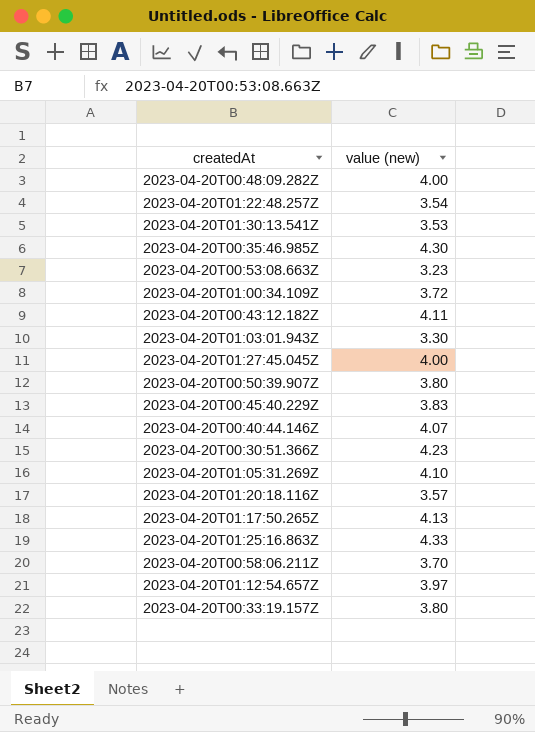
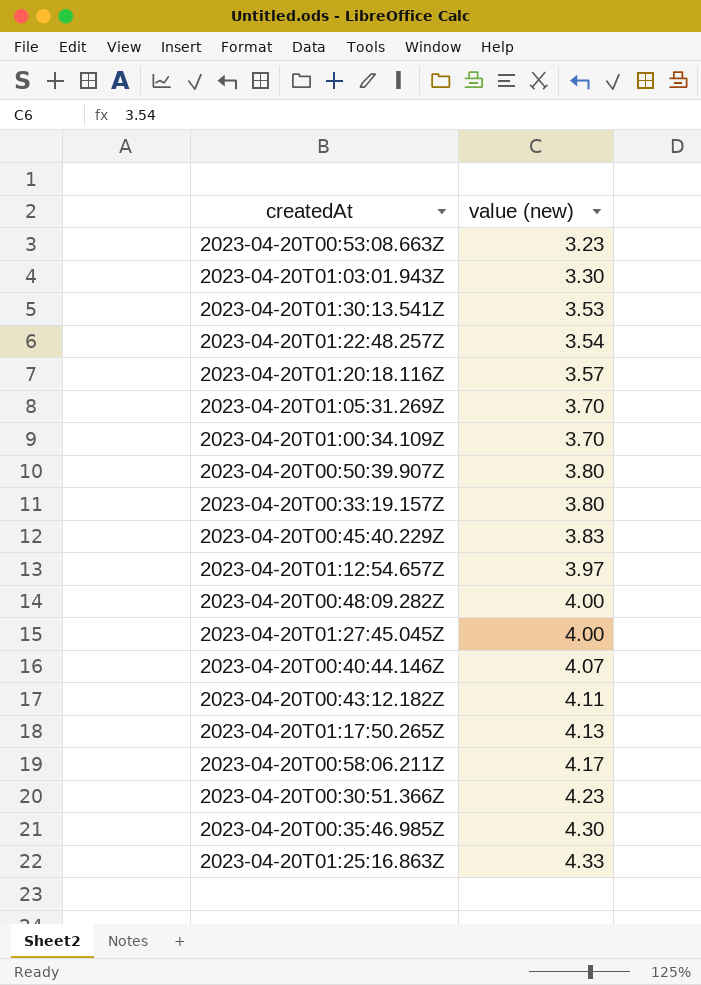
row order: none -> value (new) ascending
2023-04-20T01:05:31.269Z | value (new): 4.10 -> 3.70
2023-04-20T01:00:34.109Z | value (new): 3.72 -> 3.70
2023-04-20T00:58:06.211Z | value (new): 3.70 -> 4.17

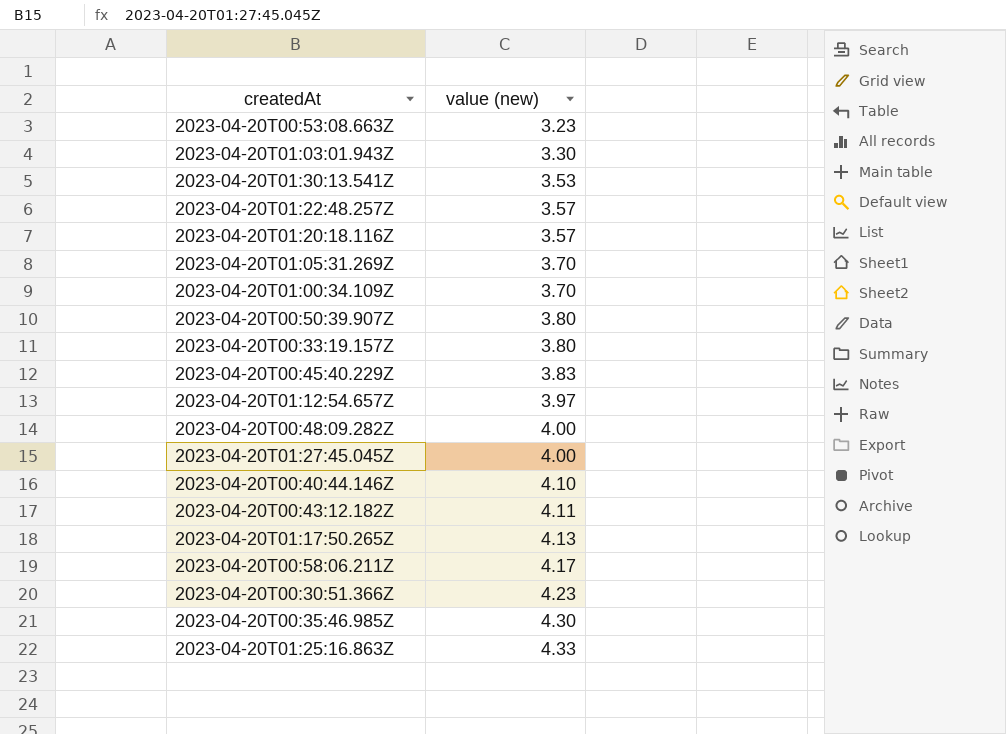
2023-04-20T01:22:48.257Z | value (new): 3.54 -> 3.57
2023-04-20T00:40:44.146Z | value (new): 4.07 -> 4.10

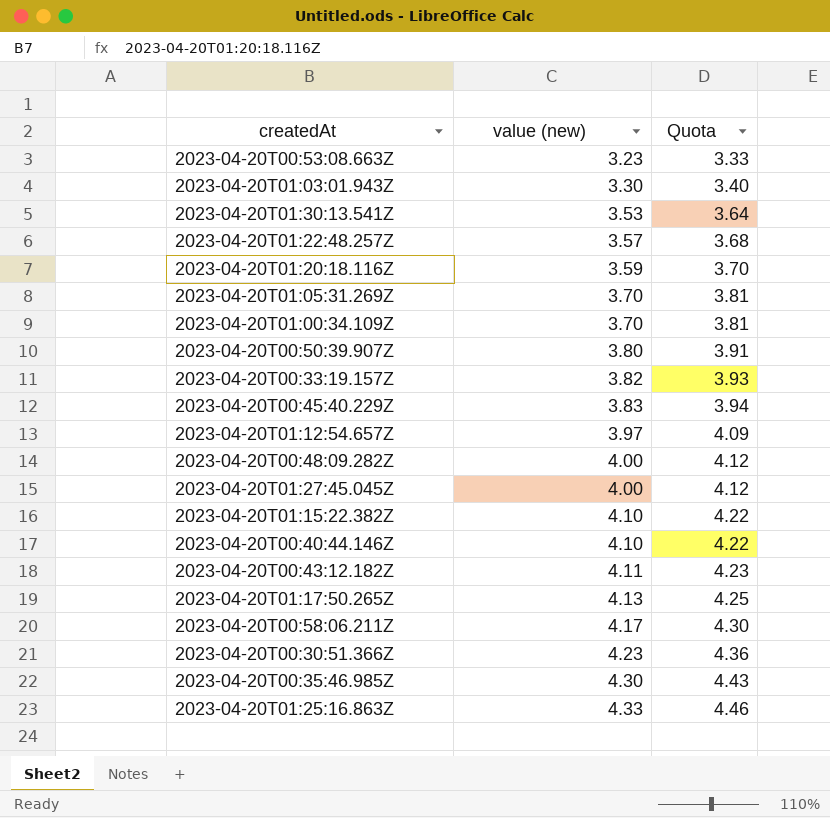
column Quota | formula: none -> [value (new)] * 1.03
2023-04-20T01:20:18.116Z | value (new): 3.57 -> 3.59
2023-04-20T00:33:19.157Z | value (new): 3.80 -> 3.82
row 2023-04-20T01:15:22.382Z: none -> 4.10 | 4.22

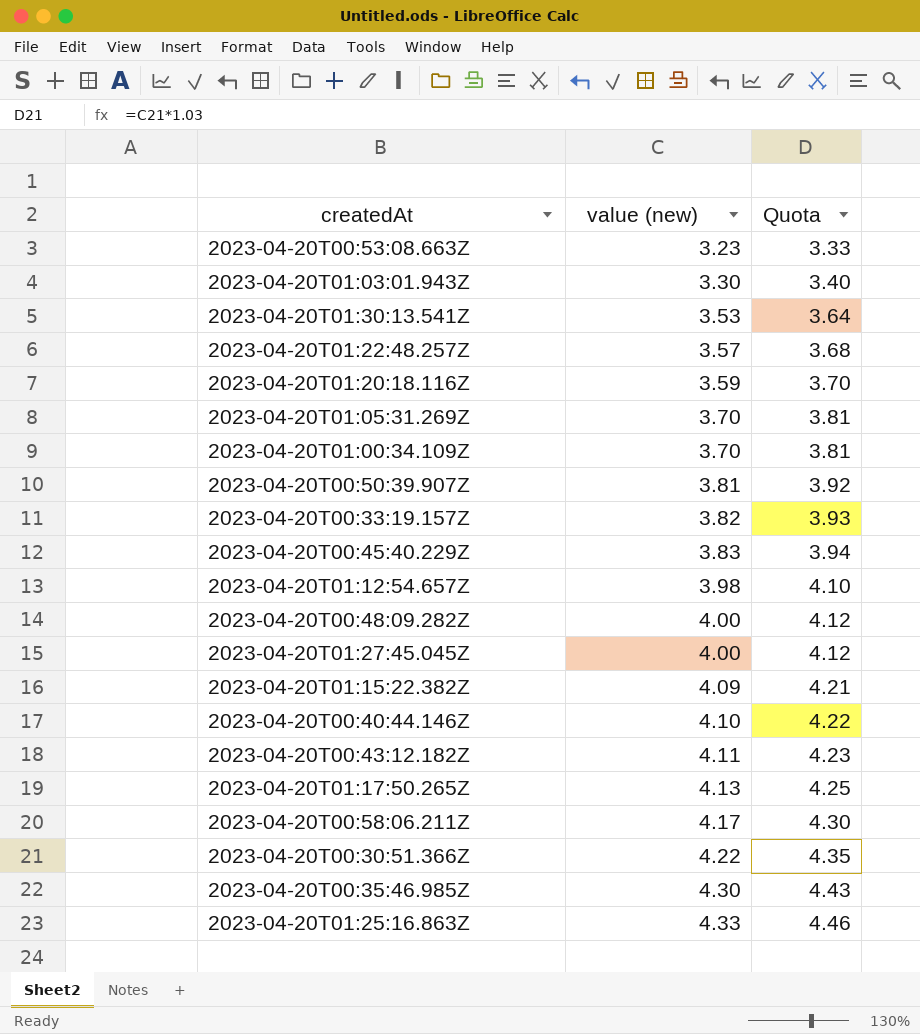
2023-04-20T00:50:39.907Z | value (new): 3.80 -> 3.81
2023-04-20T00:50:39.907Z | Quota: 3.91 -> 3.92
2023-04-20T01:12:54.657Z | value (new): 3.97 -> 3.98
2023-04-20T01:12:54.657Z | Quota: 4.09 -> 4.10
2023-04-20T01:15:22.382Z | value (new): 4.10 -> 4.09
2023-04-20T01:15:22.382Z | Quota: 4.22 -> 4.21
2023-04-20T00:30:51.366Z | value (new): 4.23 -> 4.22
2023-04-20T00:30:51.366Z | Quota: 4.36 -> 4.35

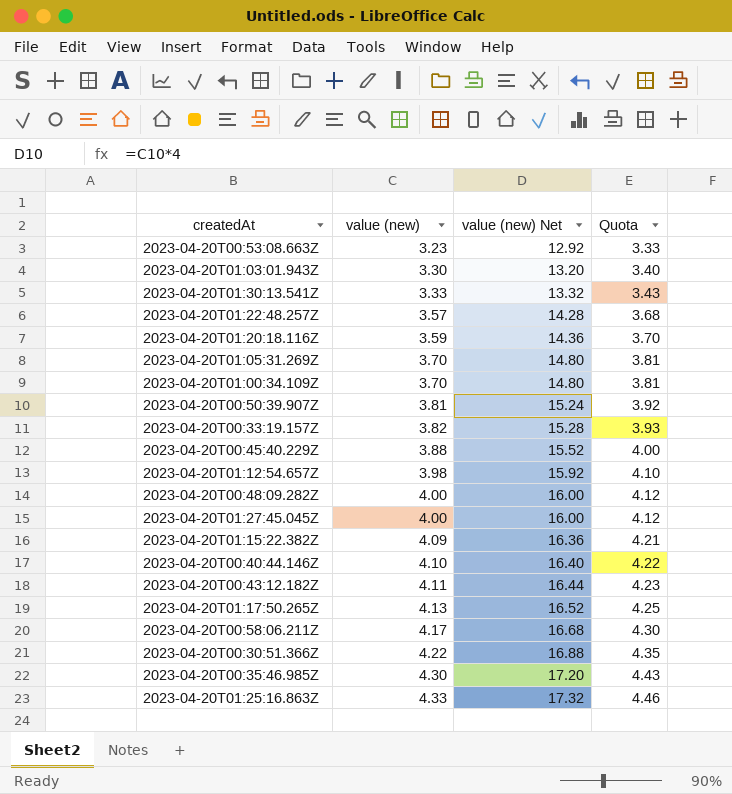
column value (new) Net | formula: none -> [value (new)] * 4
2023-04-20T01:30:13.541Z | value (new): 3.53 -> 3.33
2023-04-20T01:30:13.541Z | Quota: 3.64 -> 3.43
2023-04-20T00:45:40.229Z | value (new): 3.83 -> 3.88
2023-04-20T00:45:40.229Z | Quota: 3.94 -> 4.00

